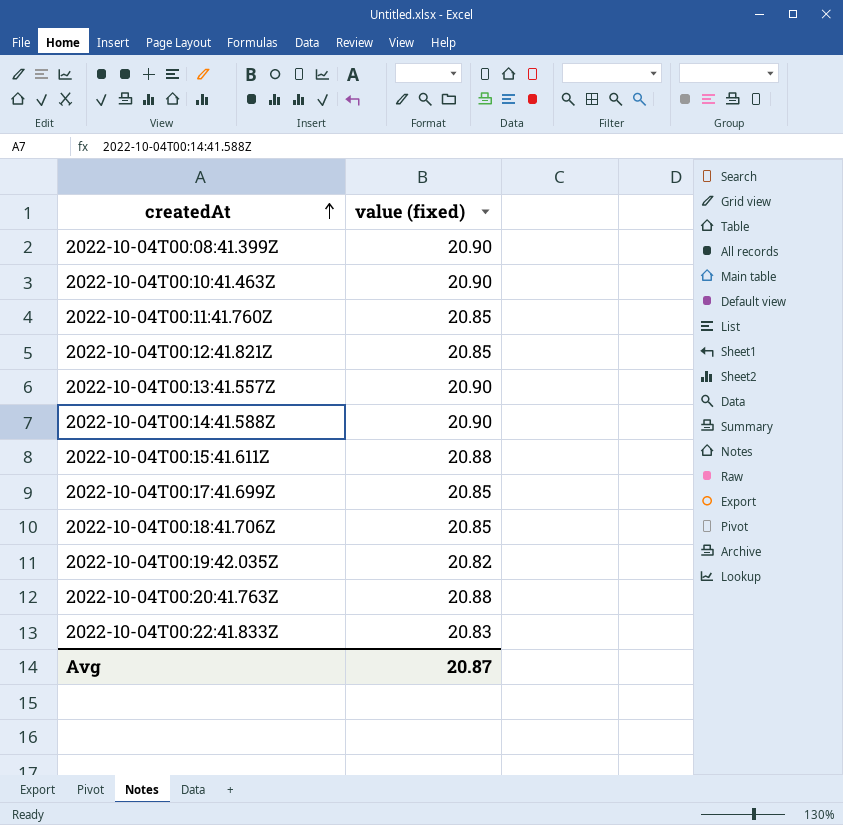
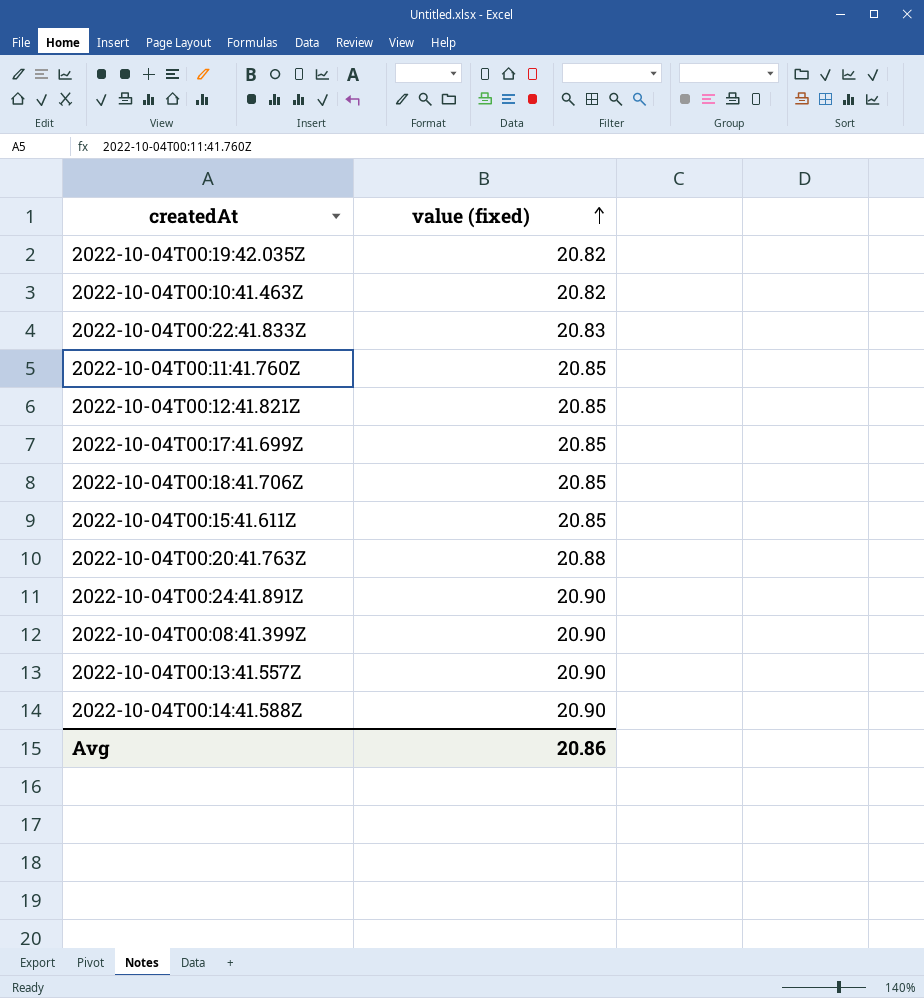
row order: createdAt ascending -> value (fixed) ascending
2022-10-04T00:10:41.463Z | value (fixed): 20.90 -> 20.82
2022-10-04T00:15:41.611Z | value (fixed): 20.88 -> 20.85
row 2022-10-04T00:24:41.891Z: none -> 20.90
Avg | value (fixed): 20.87 -> 20.86

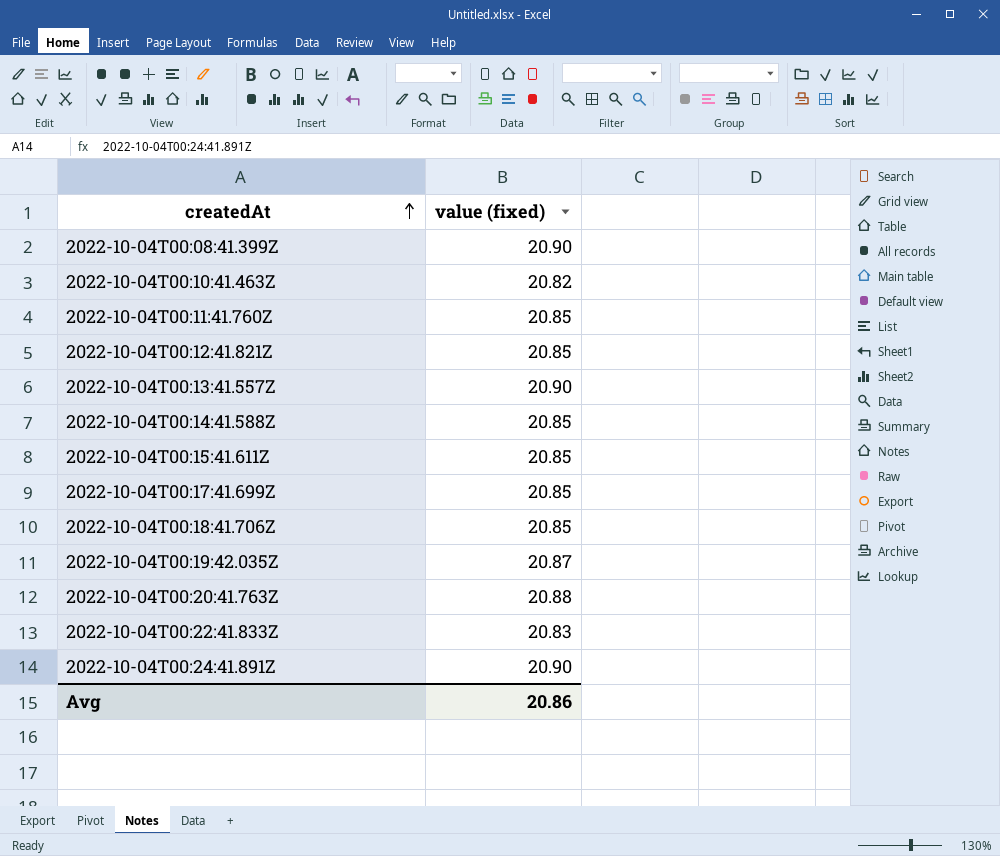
row order: value (fixed) ascending -> createdAt ascending
2022-10-04T00:14:41.588Z | value (fixed): 20.90 -> 20.85
2022-10-04T00:19:42.035Z | value (fixed): 20.82 -> 20.87

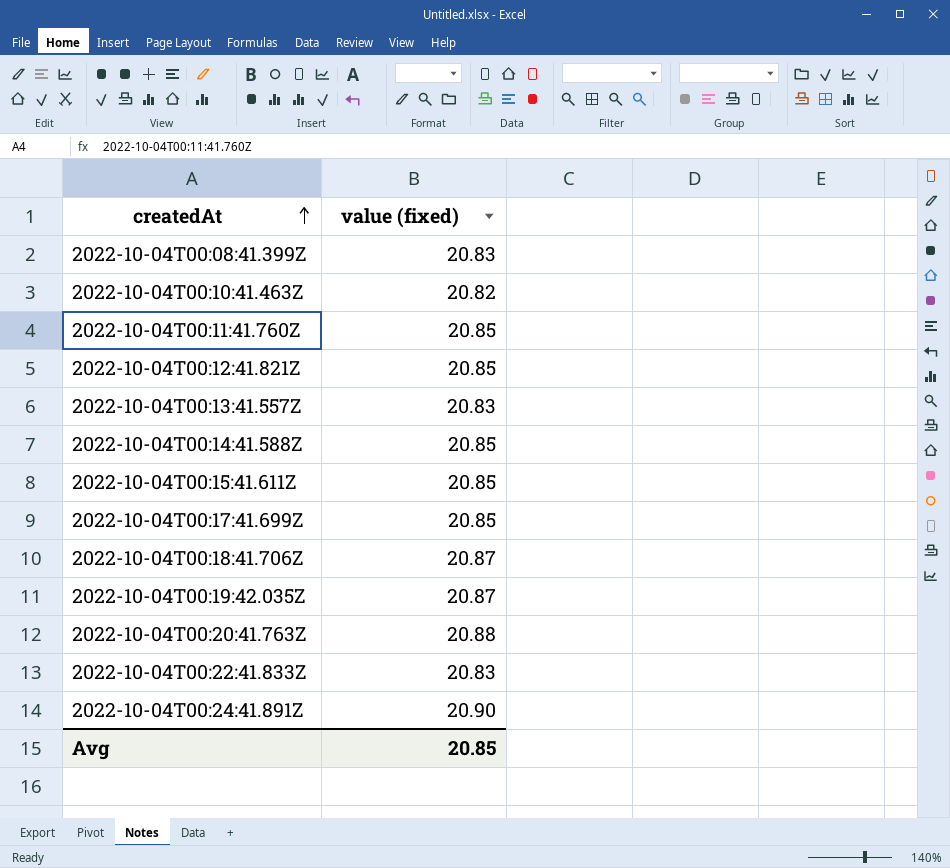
2022-10-04T00:08:41.399Z | value (fixed): 20.90 -> 20.83
2022-10-04T00:13:41.557Z | value (fixed): 20.90 -> 20.83
2022-10-04T00:18:41.706Z | value (fixed): 20.85 -> 20.87
Avg | value (fixed): 20.86 -> 20.85

